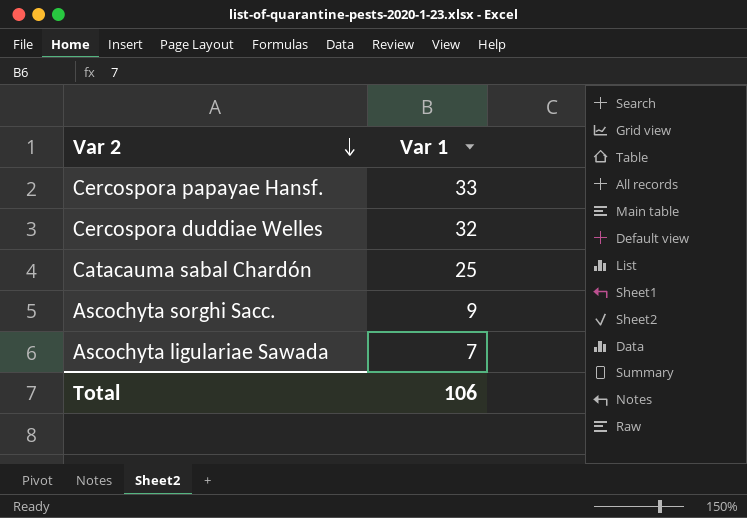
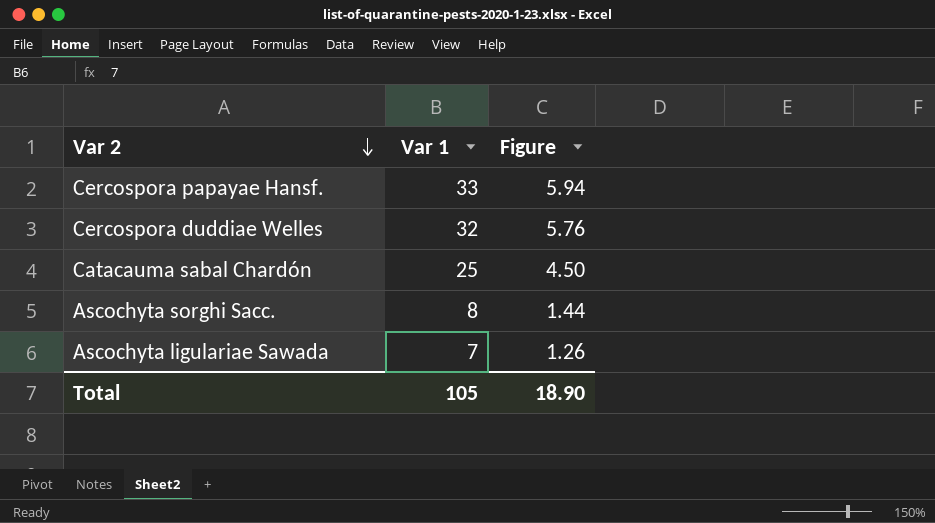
column Figure | formula: none -> [Var 1] * 0.18
Ascochyta sorghi Sacc. | Var 1: 9 -> 8
Total | Var 1: 106 -> 105

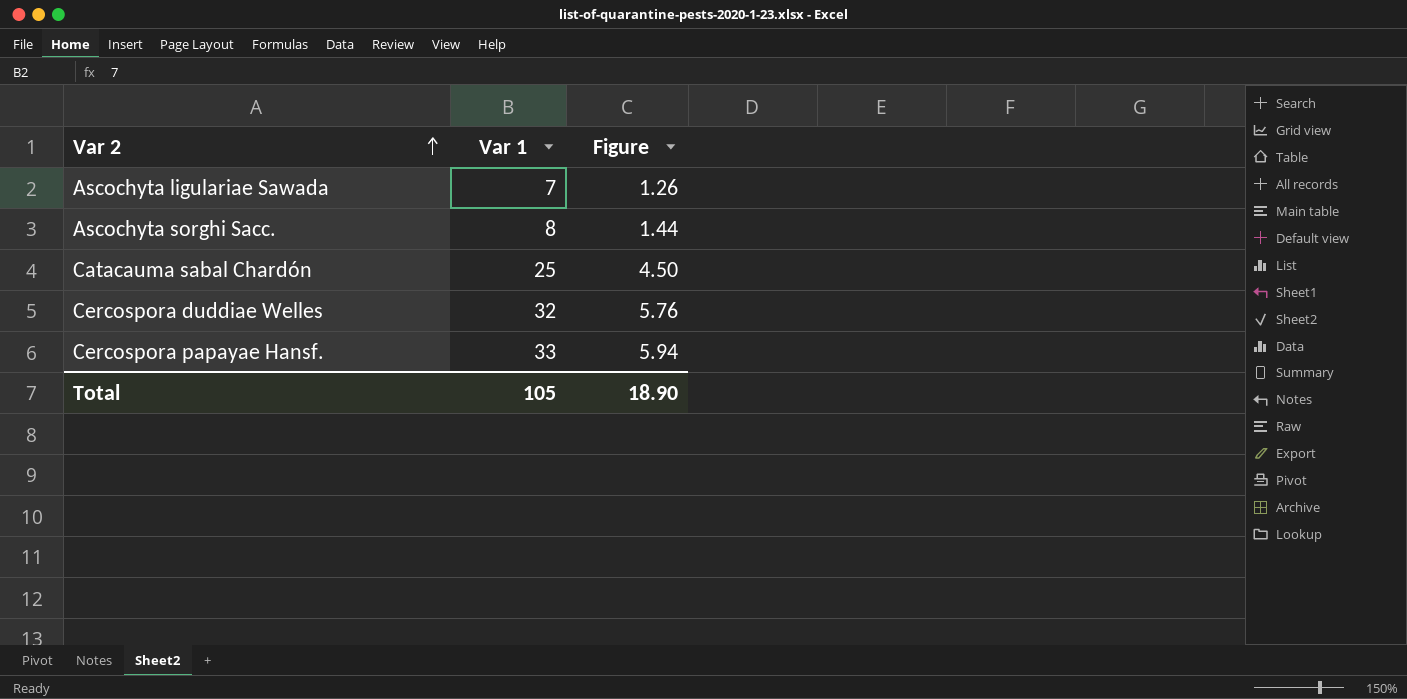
row order: Var 2 descending -> Var 2 ascending

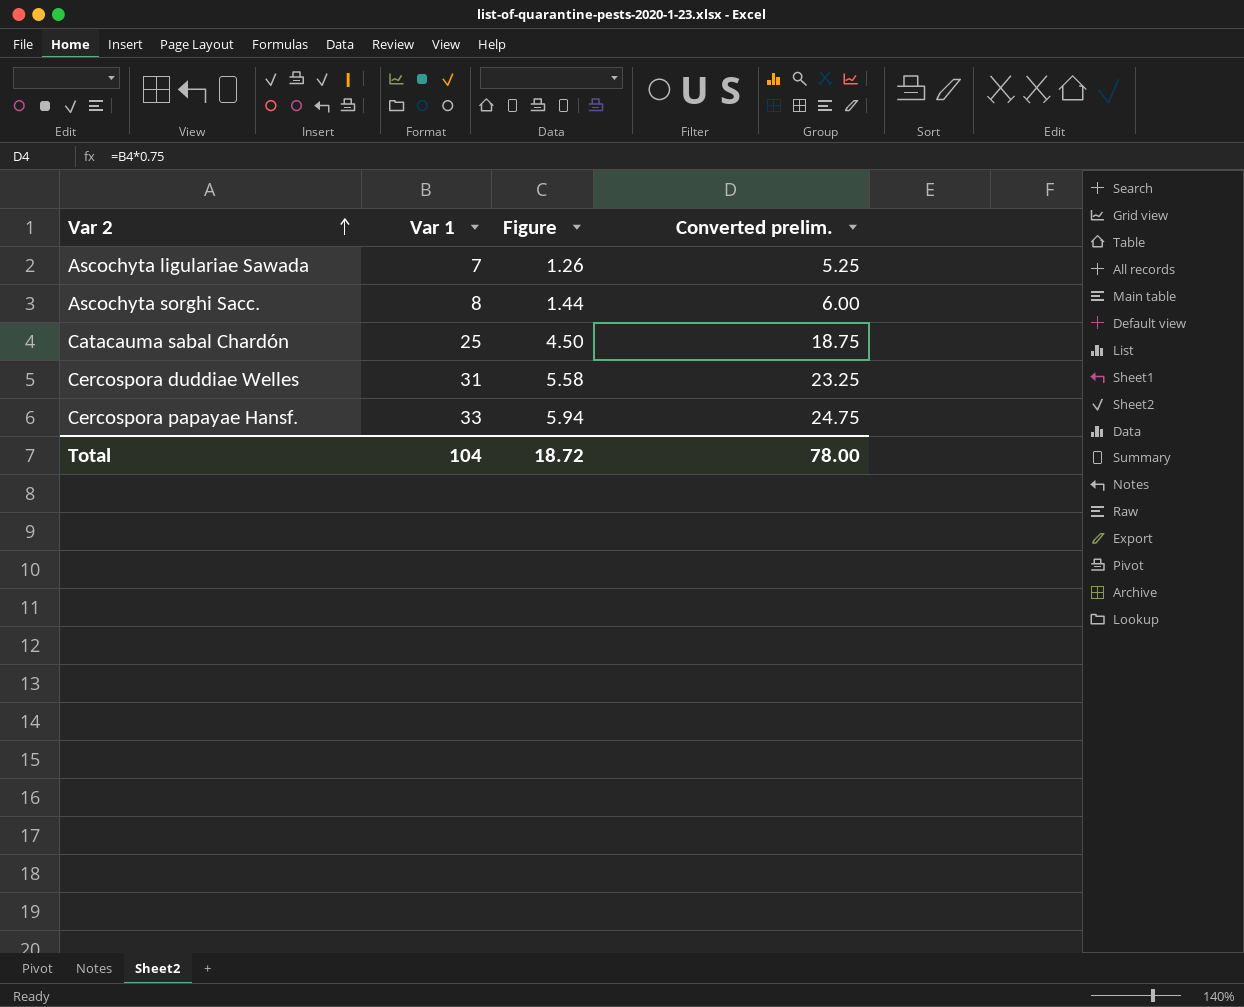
column Converted prelim. | formula: none -> [Var 1] * 0.75
Cercospora duddiae Welles | Var 1: 32 -> 31
Cercospora duddiae Welles | Figure: 5.76 -> 5.58
Total | Var 1: 105 -> 104
Total | Figure: 18.90 -> 18.72

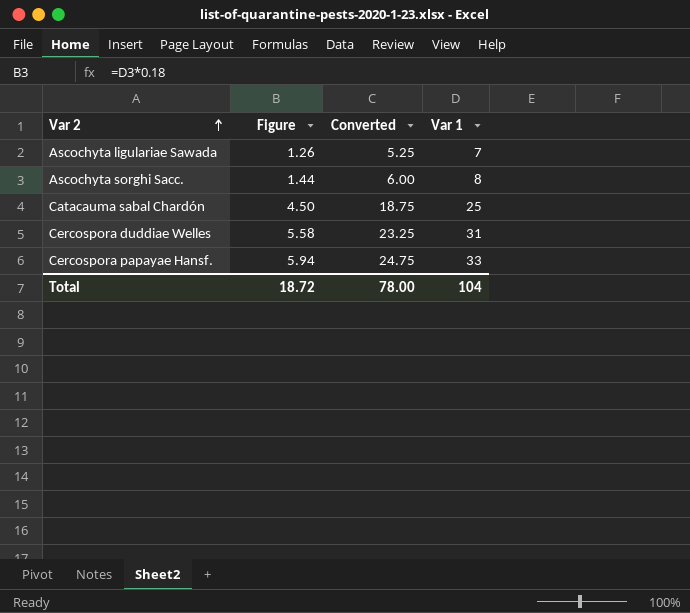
column name: Converted prelim. -> Converted
column Var 1 | position: 2 -> 4

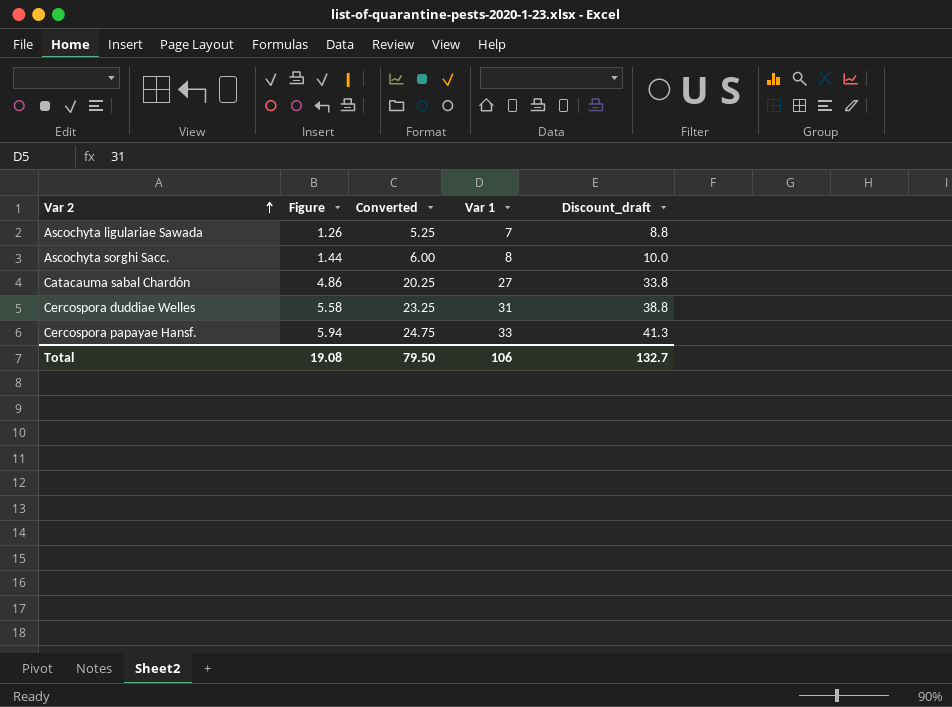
column Discount_draft | formula: none -> [Var 1] * 1.25
Catacauma sabal Chardón | Figure: 4.50 -> 4.86
Catacauma sabal Chardón | Converted: 18.75 -> 20.25
Catacauma sabal Chardón | Var 1: 25 -> 27
Total | Figure: 18.72 -> 19.08
Total | Converted: 78.00 -> 79.50
Total | Var 1: 104 -> 106

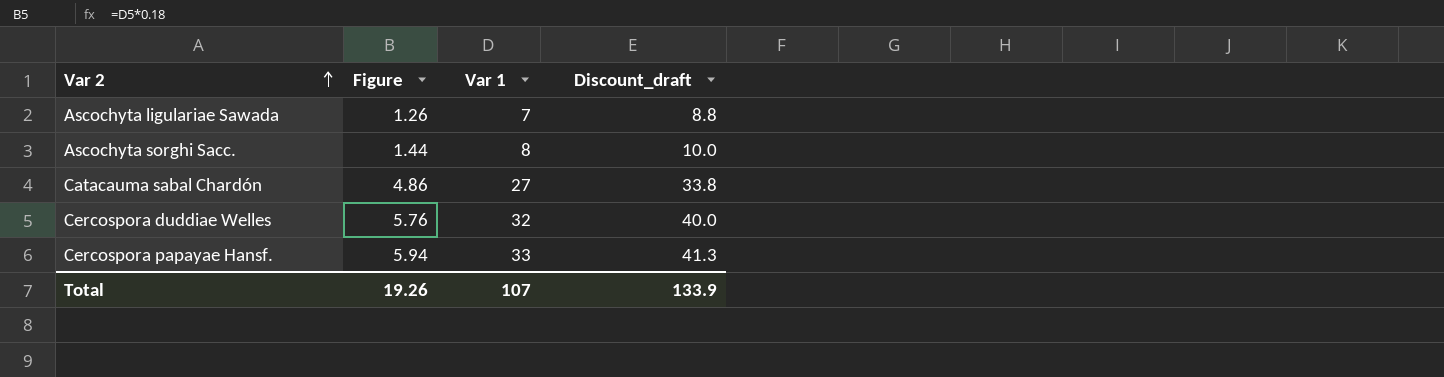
column Converted | formula: [Var 1] * 0.75 -> none
Cercospora duddiae Welles | Figure: 5.58 -> 5.76
Cercospora duddiae Welles | Var 1: 31 -> 32
Cercospora duddiae Welles | Discount_draft: 38.8 -> 40.0
Total | Figure: 19.08 -> 19.26
Total | Var 1: 106 -> 107
Total | Discount_draft: 132.7 -> 133.9

